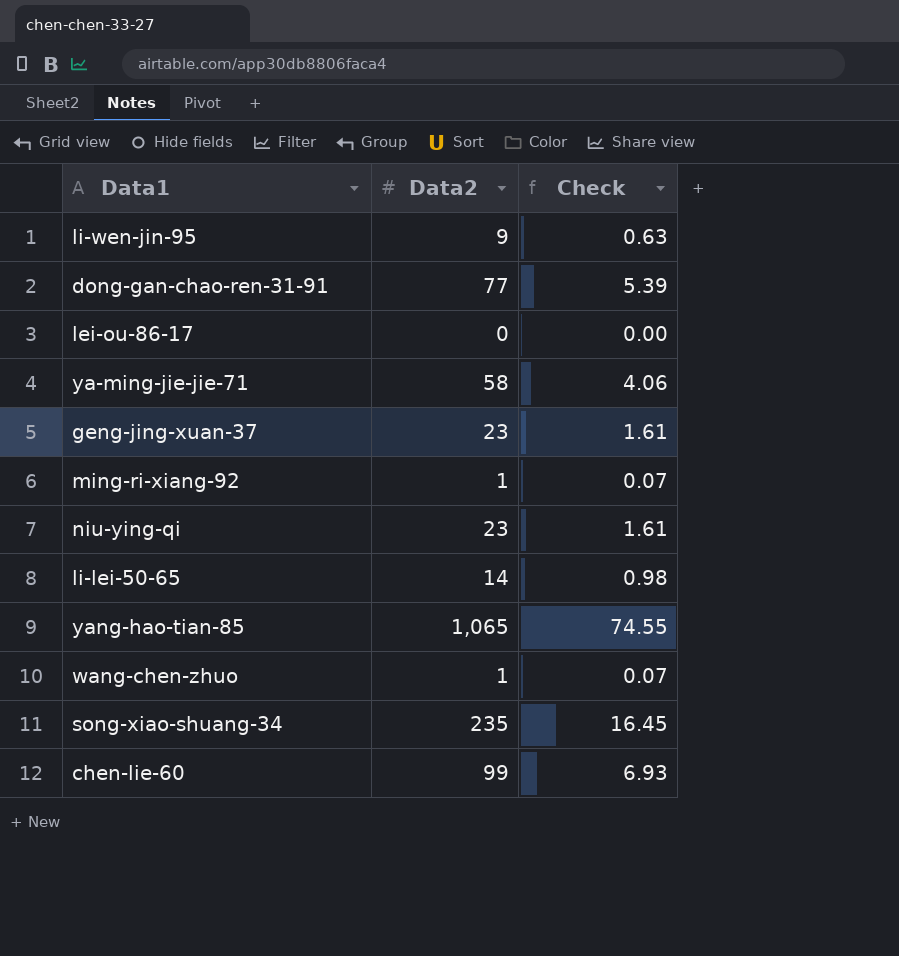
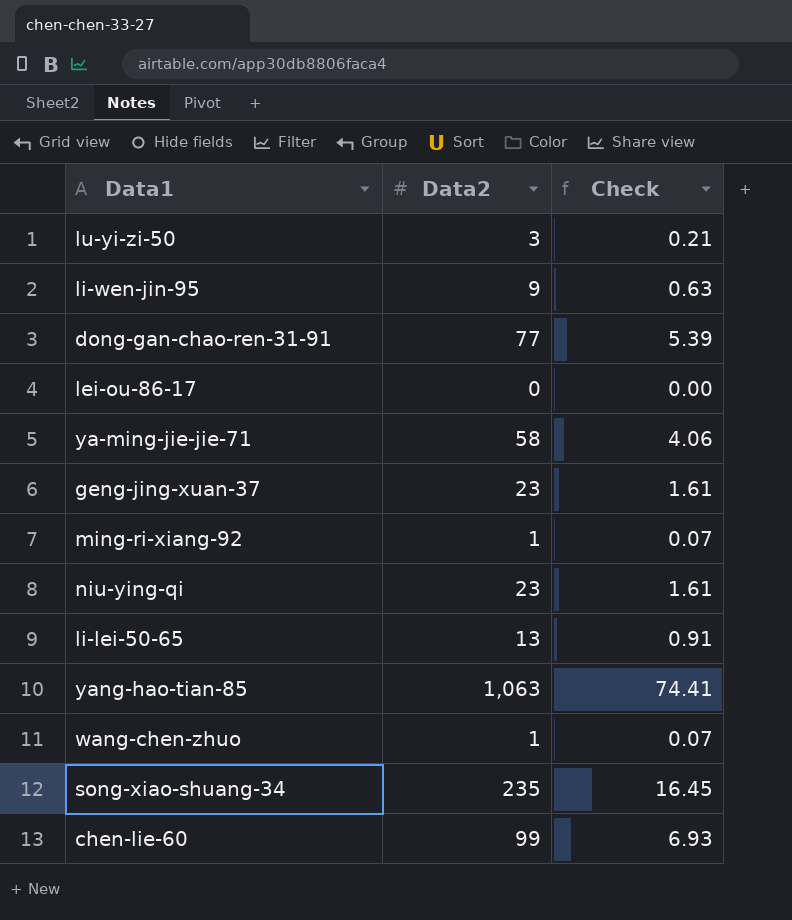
row lu-yi-zi-50: none -> 3 | 0.21
li-lei-50-65 | Data2: 14 -> 13
li-lei-50-65 | Check: 0.98 -> 0.91
yang-hao-tian-85 | Data2: 1,065 -> 1,063
yang-hao-tian-85 | Check: 74.55 -> 74.41

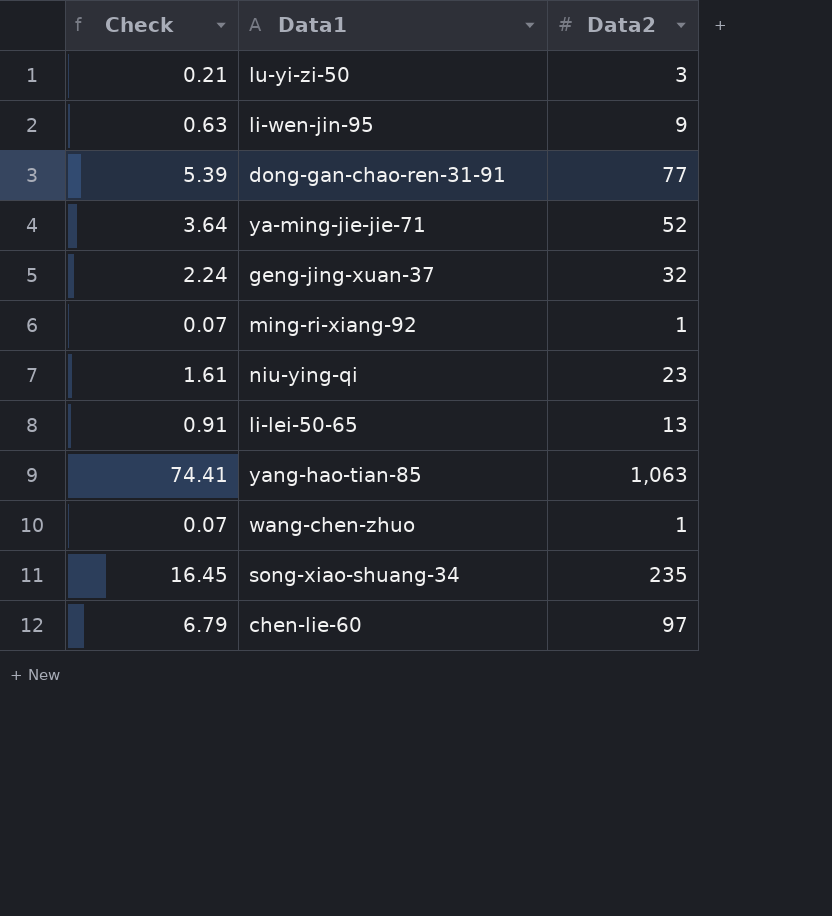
column Check | position: 3 -> 1
row lei-ou-86-17: 0 | 0.00 -> none
ya-ming-jie-jie-71 | Check: 4.06 -> 3.64
ya-ming-jie-jie-71 | Data2: 58 -> 52
geng-jing-xuan-37 | Check: 1.61 -> 2.24
geng-jing-xuan-37 | Data2: 23 -> 32
chen-lie-60 | Check: 6.93 -> 6.79
chen-lie-60 | Data2: 99 -> 97

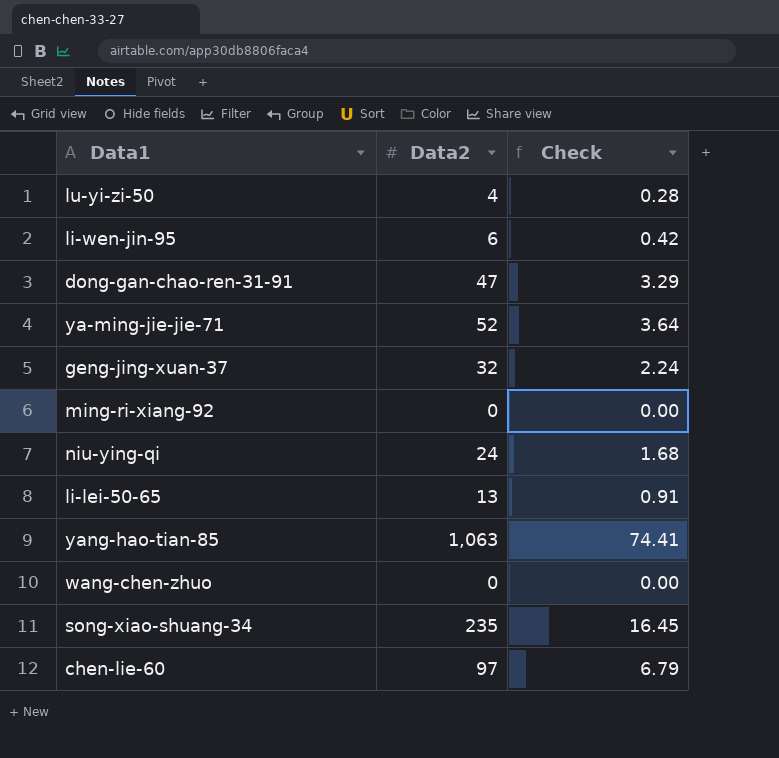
column Check | position: 1 -> 3
lu-yi-zi-50 | Data2: 3 -> 4
lu-yi-zi-50 | Check: 0.21 -> 0.28
li-wen-jin-95 | Data2: 9 -> 6
li-wen-jin-95 | Check: 0.63 -> 0.42
dong-gan-chao-ren-31-91 | Data2: 77 -> 47
dong-gan-chao-ren-31-91 | Check: 5.39 -> 3.29
ming-ri-xiang-92 | Data2: 1 -> 0
ming-ri-xiang-92 | Check: 0.07 -> 0.00
niu-ying-qi | Data2: 23 -> 24
niu-ying-qi | Check: 1.61 -> 1.68
wang-chen-zhuo | Data2: 1 -> 0
wang-chen-zhuo | Check: 0.07 -> 0.00

